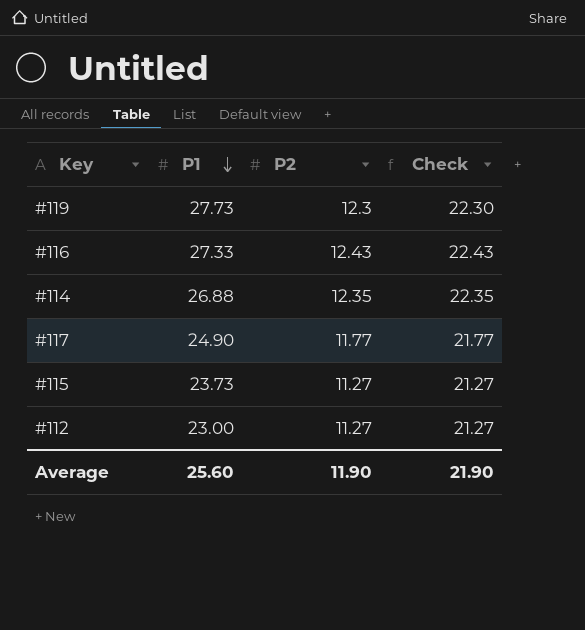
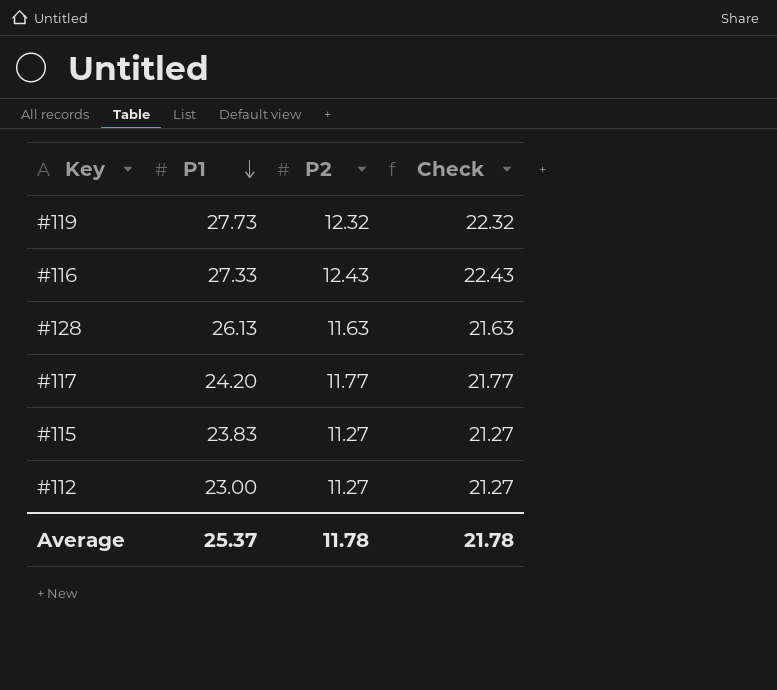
row #114: 26.88 | 12.35 | 22.35 -> none
#119 | P2: 12.3 -> 12.32
#119 | Check: 22.30 -> 22.32
row #128: none -> 26.13 | 11.63 | 21.63
#117 | P1: 24.90 -> 24.20
#115 | P1: 23.73 -> 23.83
Average | P1: 25.60 -> 25.37
Average | P2: 11.90 -> 11.78
Average | Check: 21.90 -> 21.78

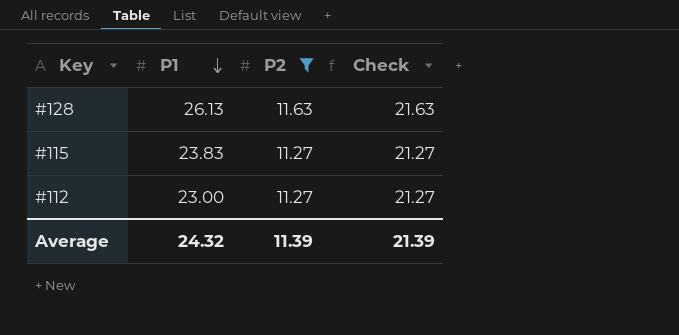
filter: none -> P2 <= 11.63
Average | P1: 25.37 -> 24.32
Average | P2: 11.78 -> 11.39
Average | Check: 21.78 -> 21.39

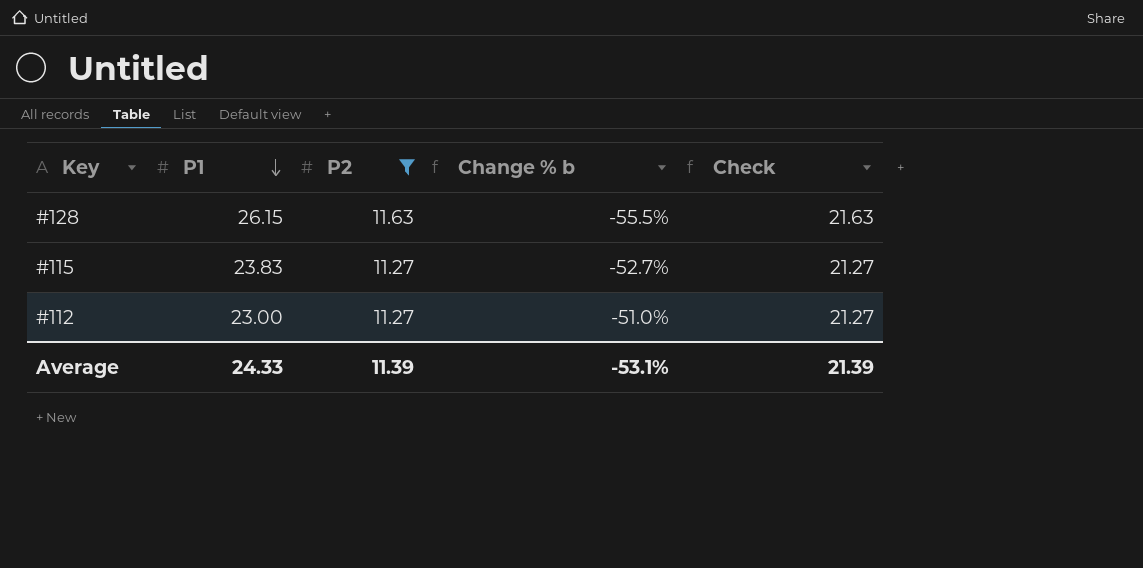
column Change % b | formula: none -> ([P2] - [P1]) / [P1]
#128 | P1: 26.13 -> 26.15
Average | P1: 24.32 -> 24.33

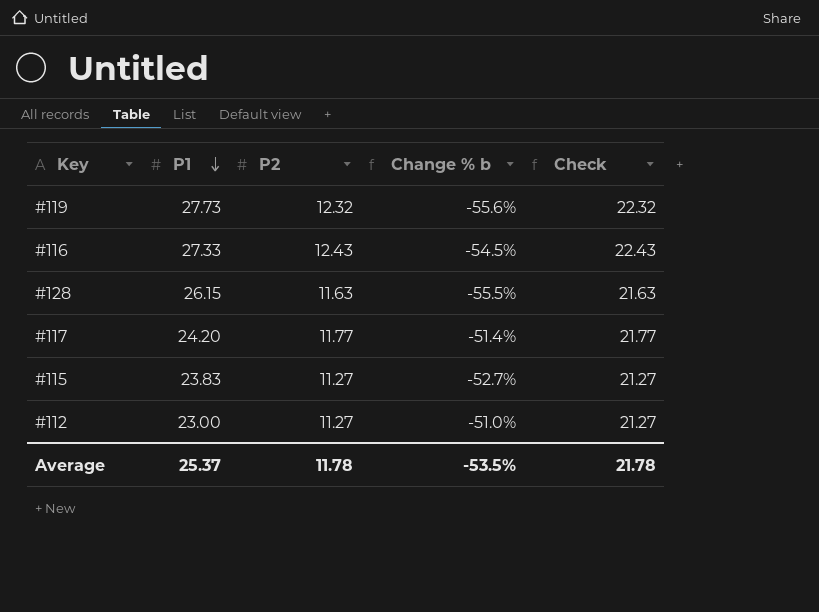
filter: P2 <= 11.63 -> none
Average | P1: 24.33 -> 25.37
Average | P2: 11.39 -> 11.78
Average | Change % b: -53.1% -> -53.5%
Average | Check: 21.39 -> 21.78

